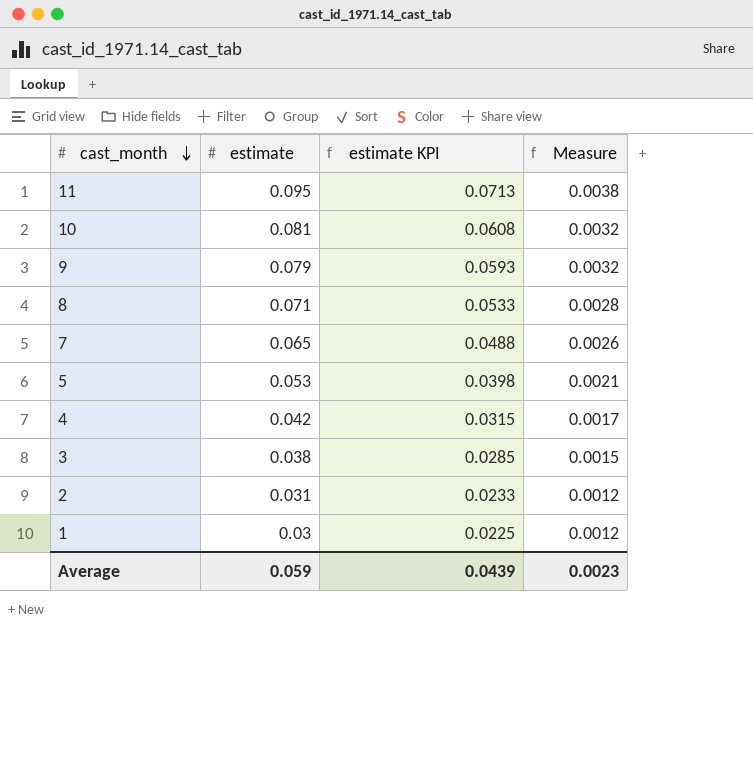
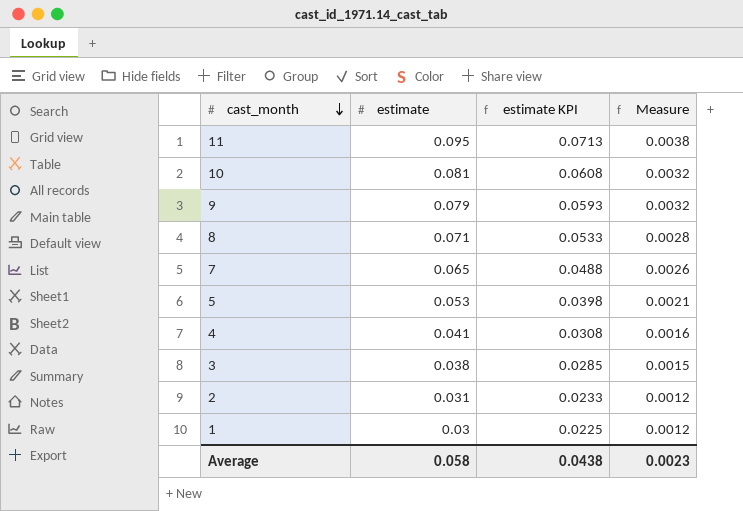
4 | estimate: 0.042 -> 0.041
4 | estimate KPI: 0.0315 -> 0.0308
4 | Measure: 0.0017 -> 0.0016
Average | estimate: 0.059 -> 0.058
Average | estimate KPI: 0.0439 -> 0.0438

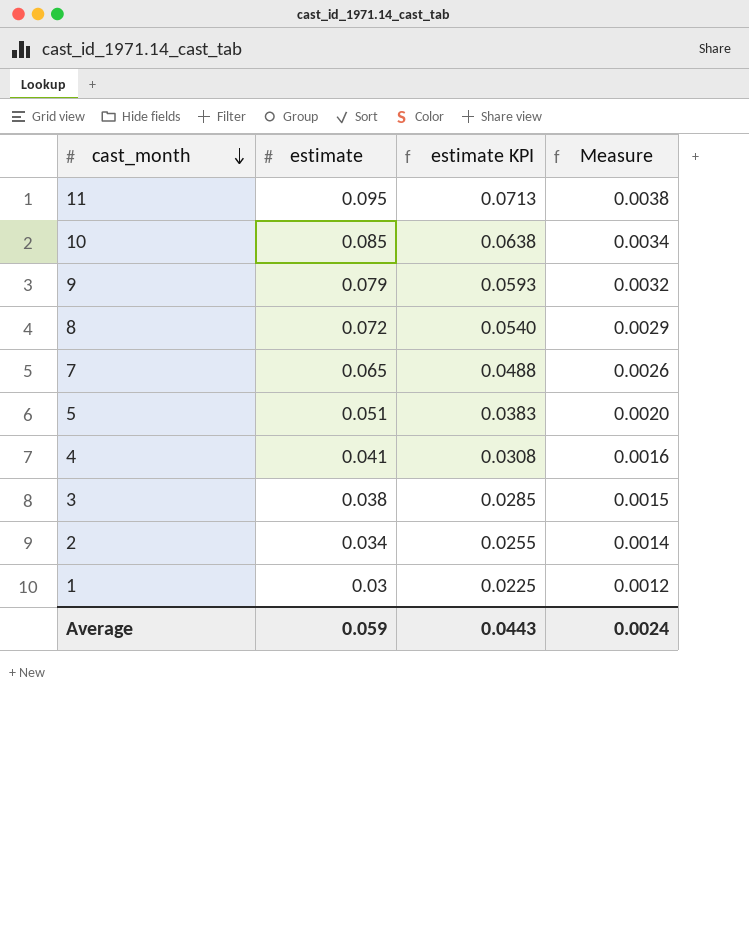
10 | estimate: 0.081 -> 0.085
10 | estimate KPI: 0.0608 -> 0.0638
10 | Measure: 0.0032 -> 0.0034
8 | estimate: 0.071 -> 0.072
8 | estimate KPI: 0.0533 -> 0.0540
8 | Measure: 0.0028 -> 0.0029
5 | estimate: 0.053 -> 0.051
5 | estimate KPI: 0.0398 -> 0.0383
5 | Measure: 0.0021 -> 0.0020
2 | estimate: 0.031 -> 0.034
2 | estimate KPI: 0.0233 -> 0.0255
2 | Measure: 0.0012 -> 0.0014
Average | estimate: 0.058 -> 0.059
Average | estimate KPI: 0.0438 -> 0.0443
Average | Measure: 0.0023 -> 0.0024

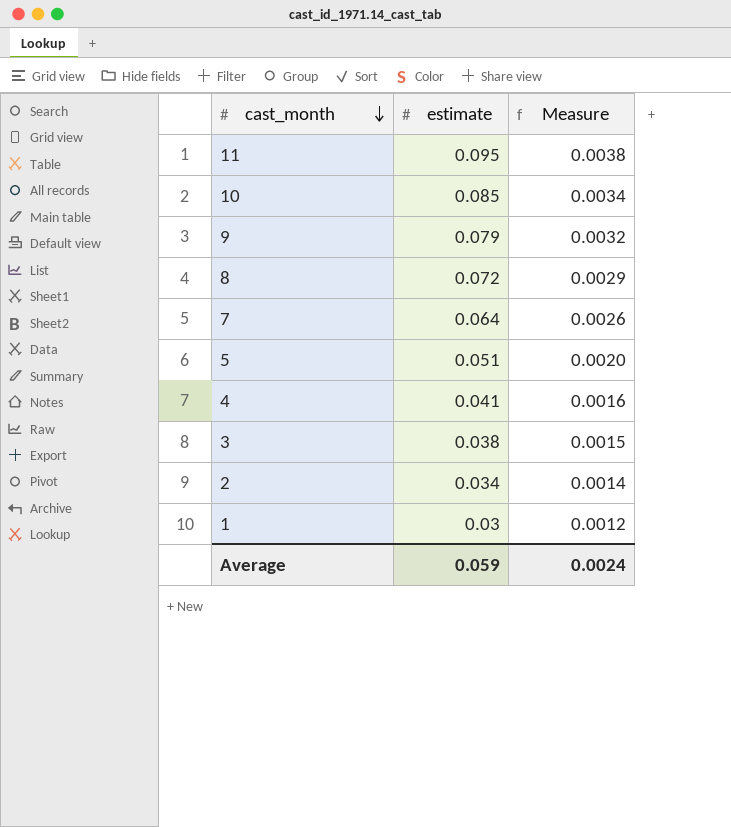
column estimate KPI | formula: [estimate] * 0.75 -> none
7 | estimate: 0.065 -> 0.064

